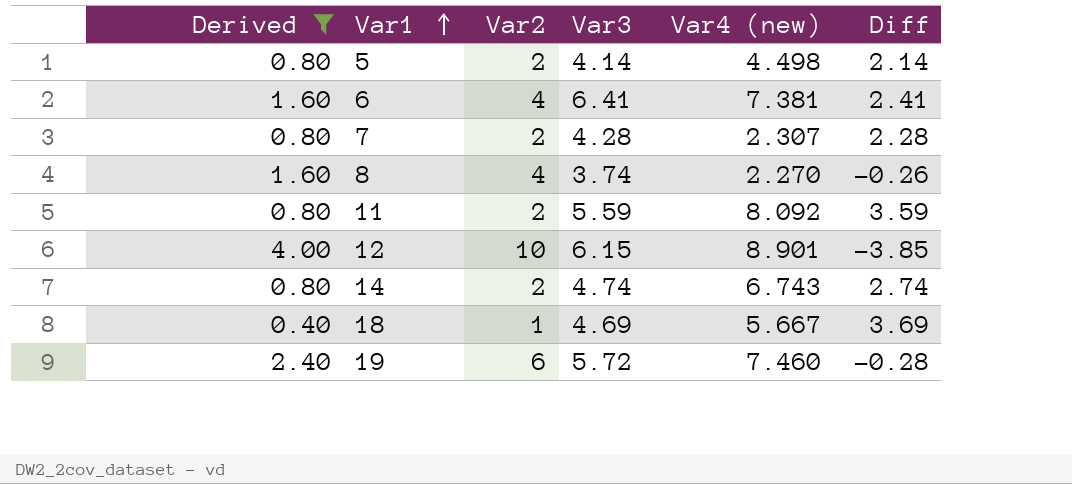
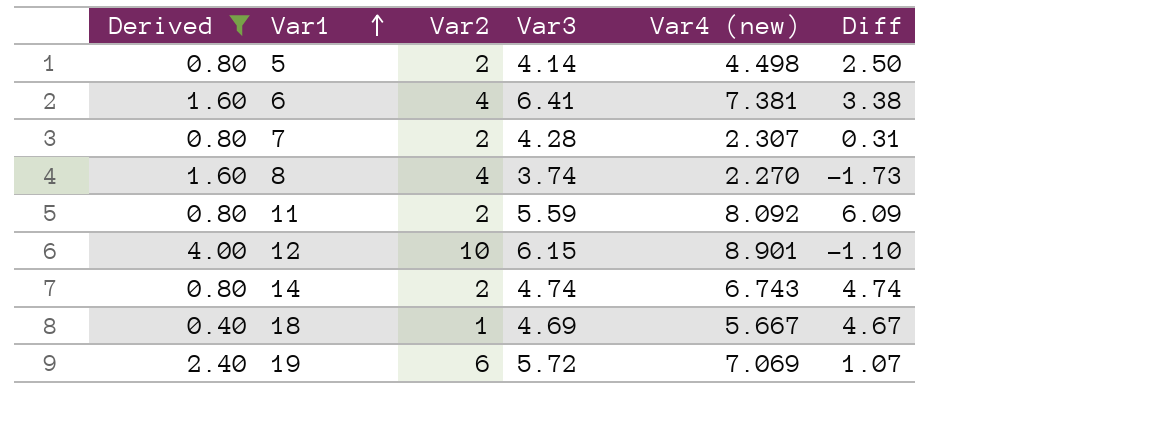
column Diff | formula: [Var3] - [Var2] -> [Var4 (new)] - [Var2]
19 | Var4 (new): 7.460 -> 7.069

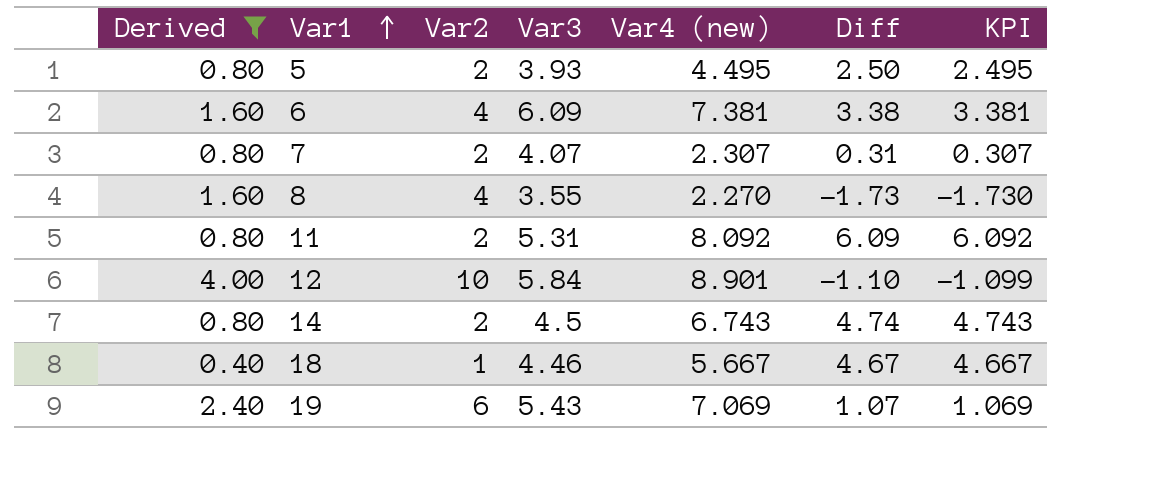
column KPI | formula: none -> [Var4 (new)] - [Var2]
5 | Var3: 4.14 -> 3.93
5 | Var4 (new): 4.498 -> 4.495
6 | Var3: 6.41 -> 6.09
7 | Var3: 4.28 -> 4.07
8 | Var3: 3.74 -> 3.55
11 | Var3: 5.59 -> 5.31
12 | Var3: 6.15 -> 5.84
14 | Var3: 4.74 -> 4.5
18 | Var3: 4.69 -> 4.46
19 | Var3: 5.72 -> 5.43

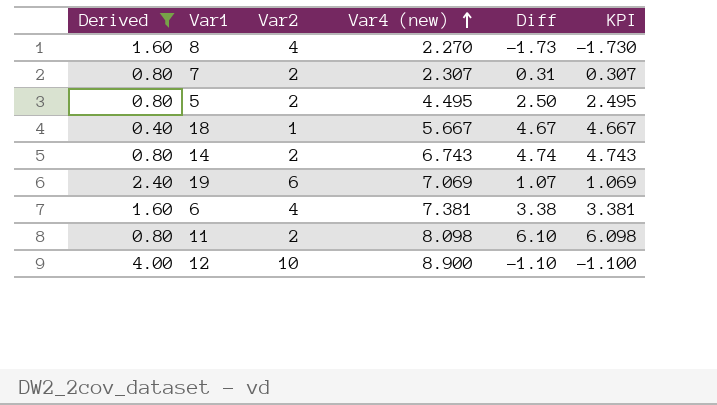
row order: Var1 ascending -> Var4 (new) ascending
column Var3 | position: 4 -> none
11 | Var4 (new): 8.092 -> 8.098
11 | Diff: 6.09 -> 6.10
11 | KPI: 6.092 -> 6.098
12 | Var4 (new): 8.901 -> 8.900
12 | KPI: -1.099 -> -1.100

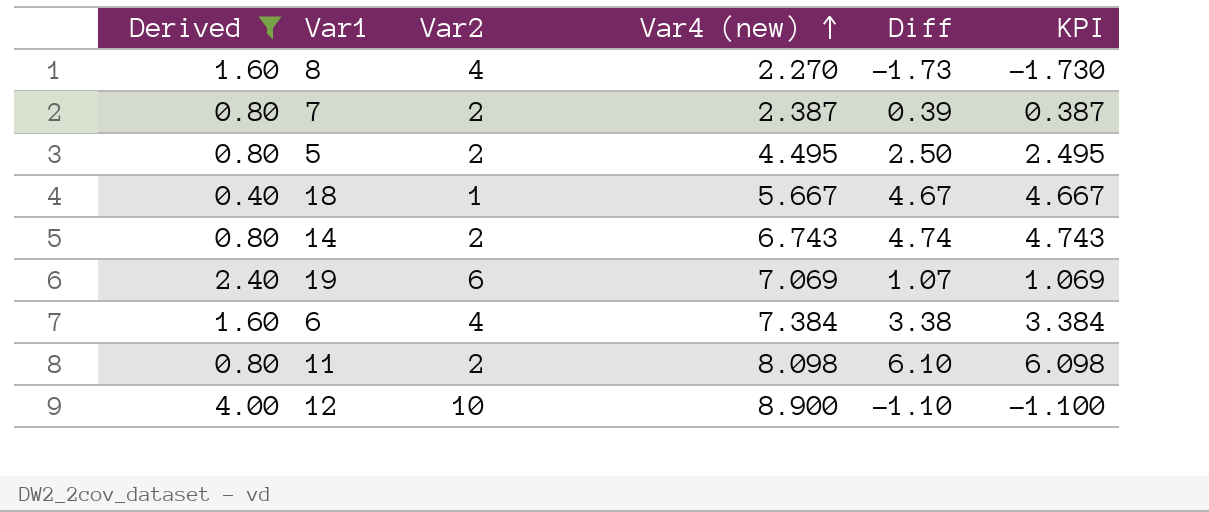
7 | Var4 (new): 2.307 -> 2.387
7 | Diff: 0.31 -> 0.39
7 | KPI: 0.307 -> 0.387
6 | Var4 (new): 7.381 -> 7.384
6 | KPI: 3.381 -> 3.384

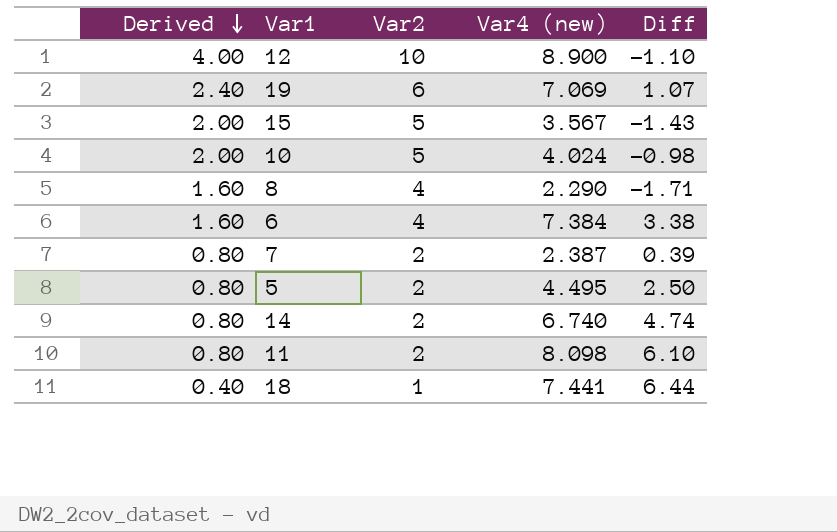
filter: Derived != 2.00 -> none
row order: Var4 (new) ascending -> Derived descending
column KPI | formula: [Var4 (new)] - [Var2] -> none
8 | Var4 (new): 2.270 -> 2.290
8 | Diff: -1.73 -> -1.71
14 | Var4 (new): 6.743 -> 6.740
18 | Var4 (new): 5.667 -> 7.441
18 | Diff: 4.67 -> 6.44

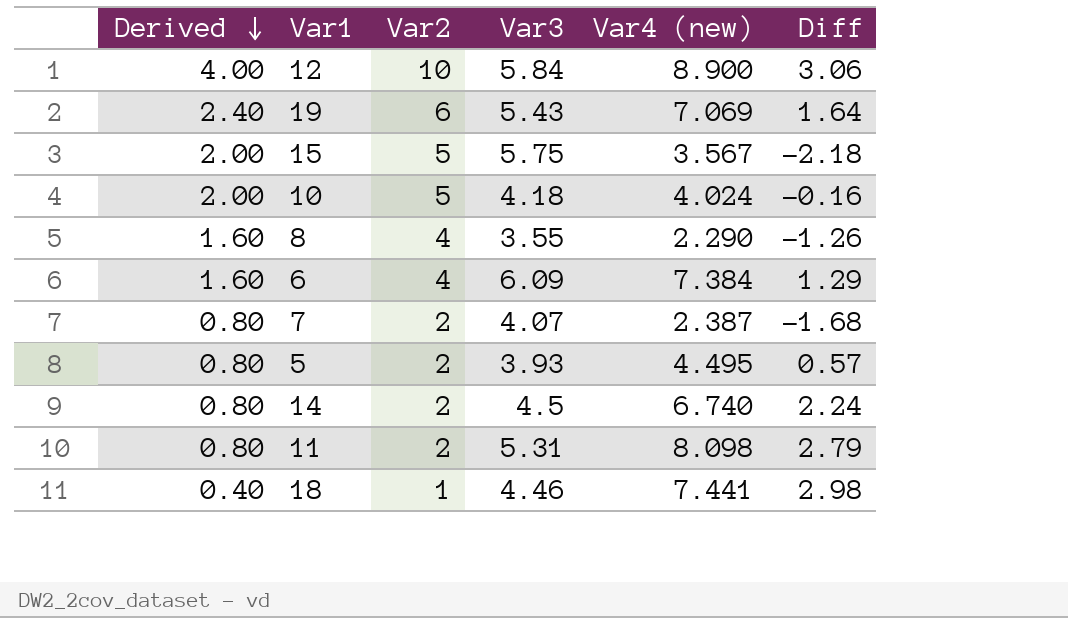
column Var3 | position: none -> 4
column Diff | formula: [Var4 (new)] - [Var2] -> [Var4 (new)] - [Var3]

